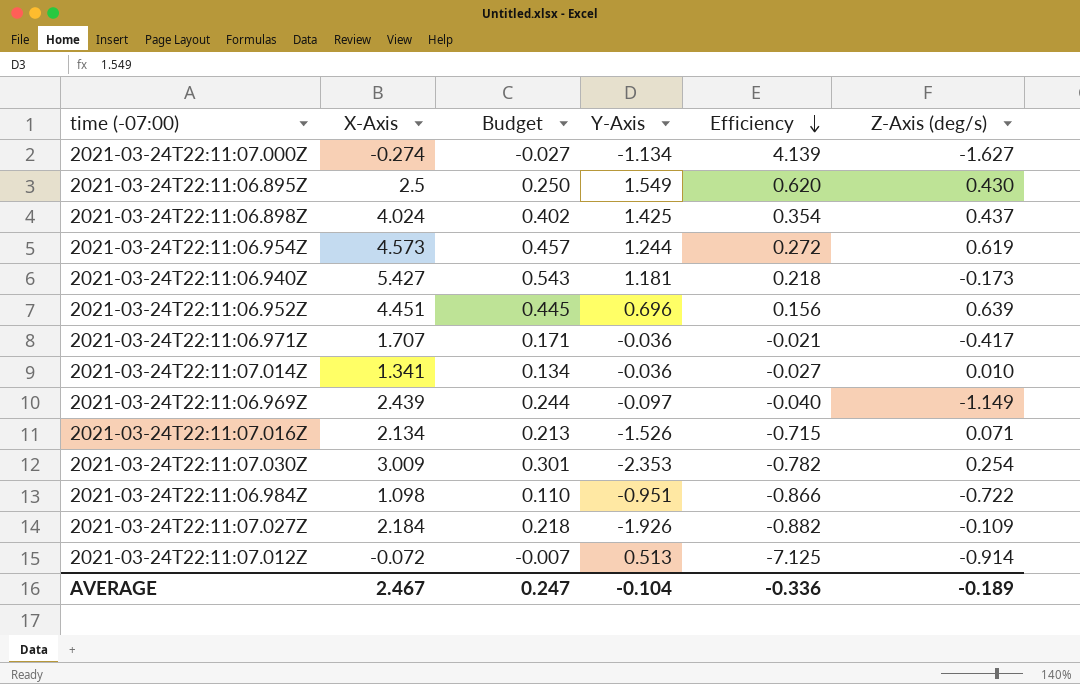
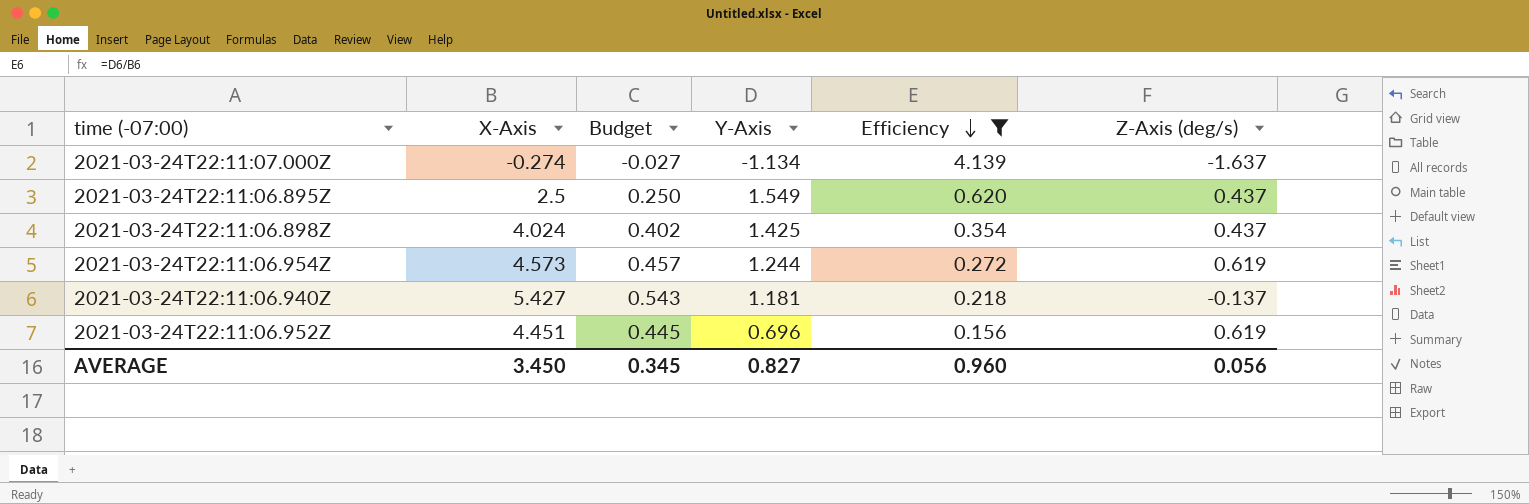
filter: none -> Efficiency >= 0.156
2021-03-24T22:11:07.000Z | Z-Axis (deg/s): -1.627 -> -1.637
2021-03-24T22:11:06.895Z | Z-Axis (deg/s): 0.430 -> 0.437
2021-03-24T22:11:06.940Z | Z-Axis (deg/s): -0.173 -> -0.137
2021-03-24T22:11:06.952Z | Z-Axis (deg/s): 0.639 -> 0.619
AVERAGE | X-Axis: 2.467 -> 3.450
AVERAGE | Budget: 0.247 -> 0.345
AVERAGE | Y-Axis: -0.104 -> 0.827
AVERAGE | Efficiency: -0.336 -> 0.960
AVERAGE | Z-Axis (deg/s): -0.189 -> 0.056

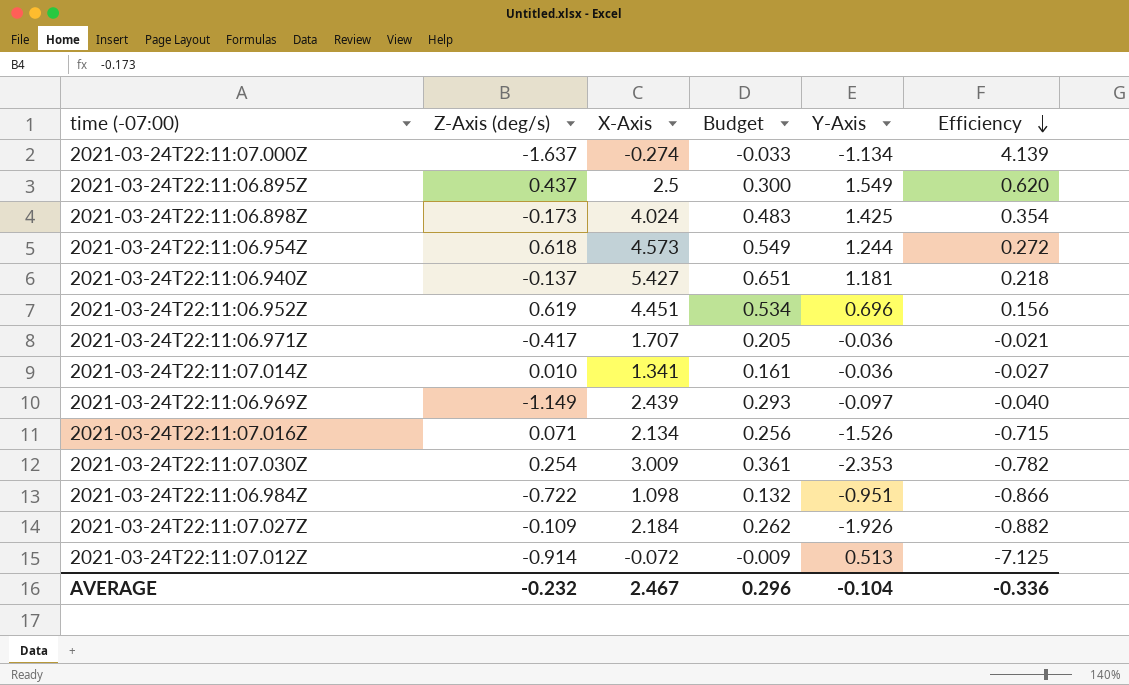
filter: Efficiency >= 0.156 -> none
column Z-Axis (deg/s) | position: 6 -> 2
column Budget | formula: [X-Axis] * 0.1 -> [X-Axis] * 0.12
2021-03-24T22:11:06.898Z | Z-Axis (deg/s): 0.437 -> -0.173
2021-03-24T22:11:06.954Z | Z-Axis (deg/s): 0.619 -> 0.618
AVERAGE | Z-Axis (deg/s): 0.056 -> -0.232
AVERAGE | X-Axis: 3.450 -> 2.467
AVERAGE | Budget: 0.345 -> 0.296
AVERAGE | Y-Axis: 0.827 -> -0.104
AVERAGE | Efficiency: 0.960 -> -0.336

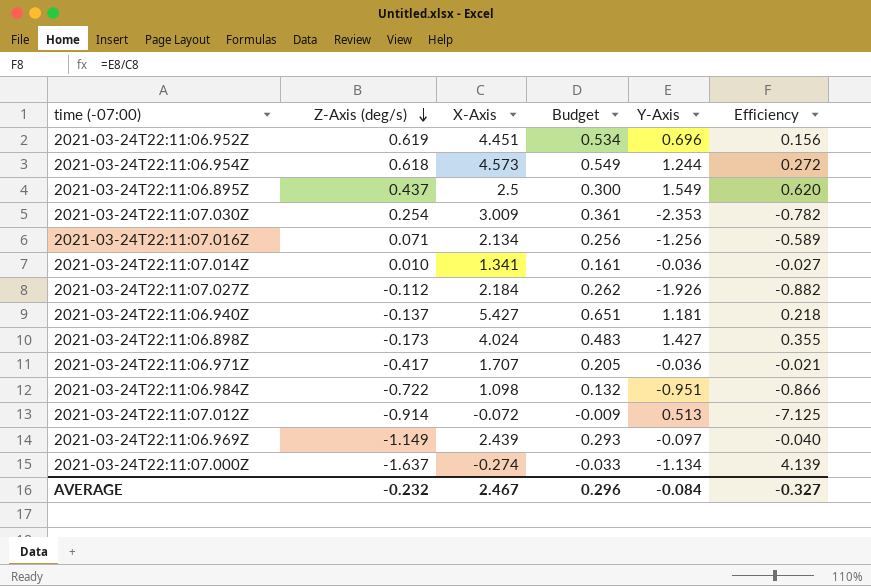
row order: Efficiency descending -> Z-Axis (deg/s) descending
2021-03-24T22:11:07.016Z | Y-Axis: -1.526 -> -1.256
2021-03-24T22:11:07.016Z | Efficiency: -0.715 -> -0.589
2021-03-24T22:11:07.027Z | Z-Axis (deg/s): -0.109 -> -0.112
2021-03-24T22:11:06.898Z | Y-Axis: 1.425 -> 1.427
2021-03-24T22:11:06.898Z | Efficiency: 0.354 -> 0.355
AVERAGE | Y-Axis: -0.104 -> -0.084
AVERAGE | Efficiency: -0.336 -> -0.327

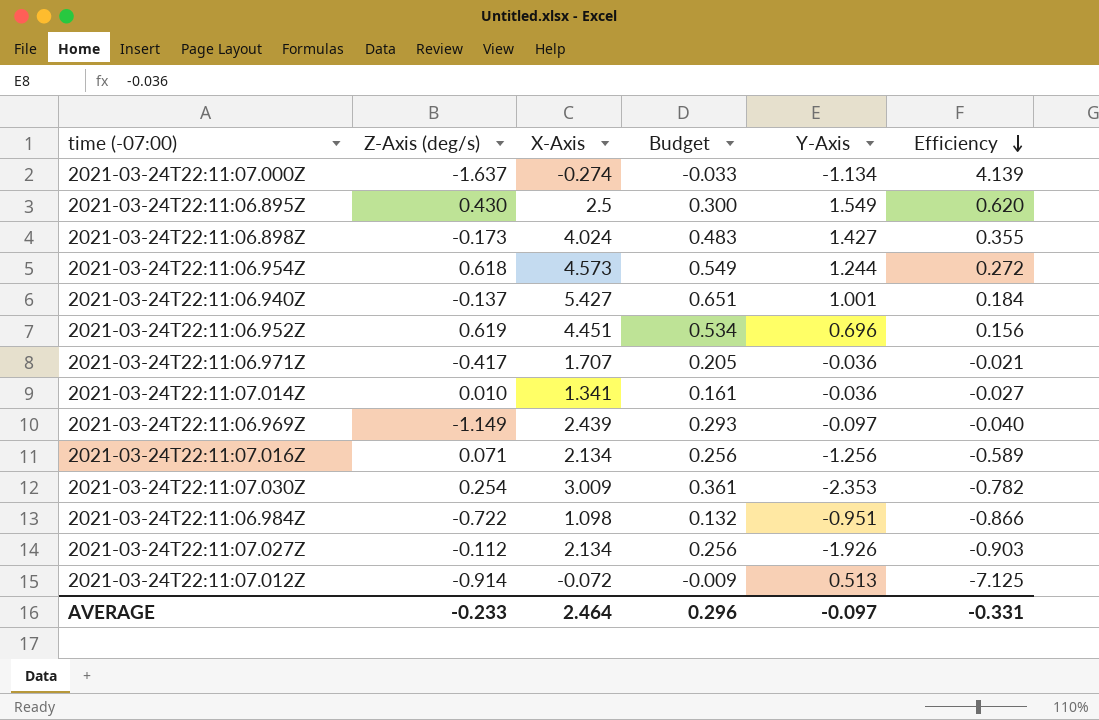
row order: Z-Axis (deg/s) descending -> Efficiency descending
2021-03-24T22:11:06.895Z | Z-Axis (deg/s): 0.437 -> 0.430
2021-03-24T22:11:06.940Z | Y-Axis: 1.181 -> 1.001
2021-03-24T22:11:06.940Z | Efficiency: 0.218 -> 0.184
2021-03-24T22:11:07.027Z | X-Axis: 2.184 -> 2.134
2021-03-24T22:11:07.027Z | Budget: 0.262 -> 0.256
2021-03-24T22:11:07.027Z | Efficiency: -0.882 -> -0.903
AVERAGE | Z-Axis (deg/s): -0.232 -> -0.233
AVERAGE | X-Axis: 2.467 -> 2.464
AVERAGE | Y-Axis: -0.084 -> -0.097
AVERAGE | Efficiency: -0.327 -> -0.331

